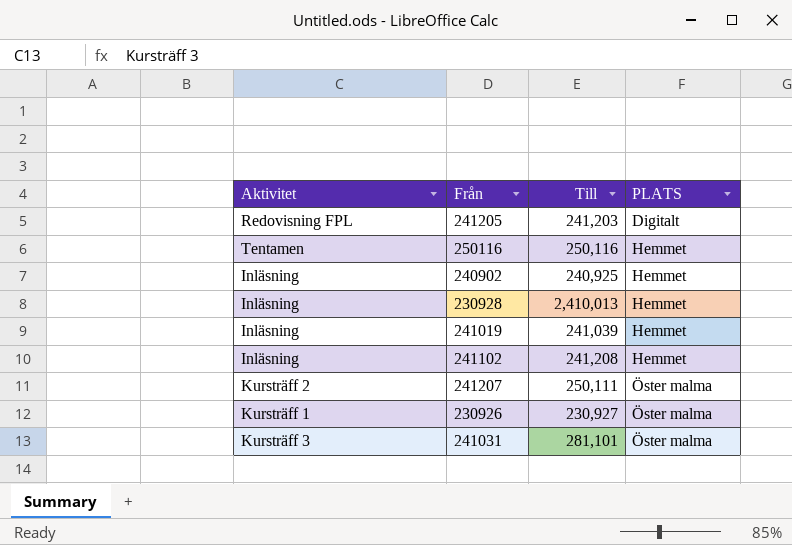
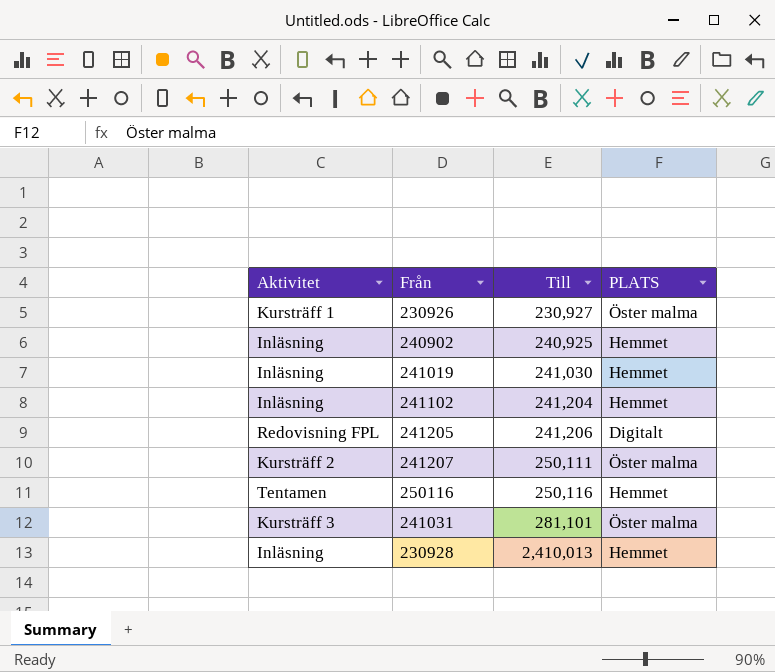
row order: PLATS ascending -> Till ascending
241019 | Till: 241,039 -> 241,030
241102 | Till: 241,208 -> 241,204
241205 | Till: 241,203 -> 241,206

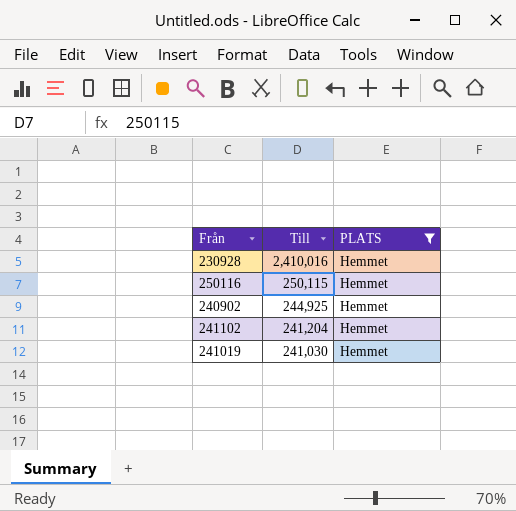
filter: none -> PLATS = Hemmet
row order: Till ascending -> Till descending
column Aktivitet | position: 1 -> none
230928 | Till: 2,410,013 -> 2,410,016
250116 | Till: 250,116 -> 250,115
240902 | Till: 240,925 -> 244,925

